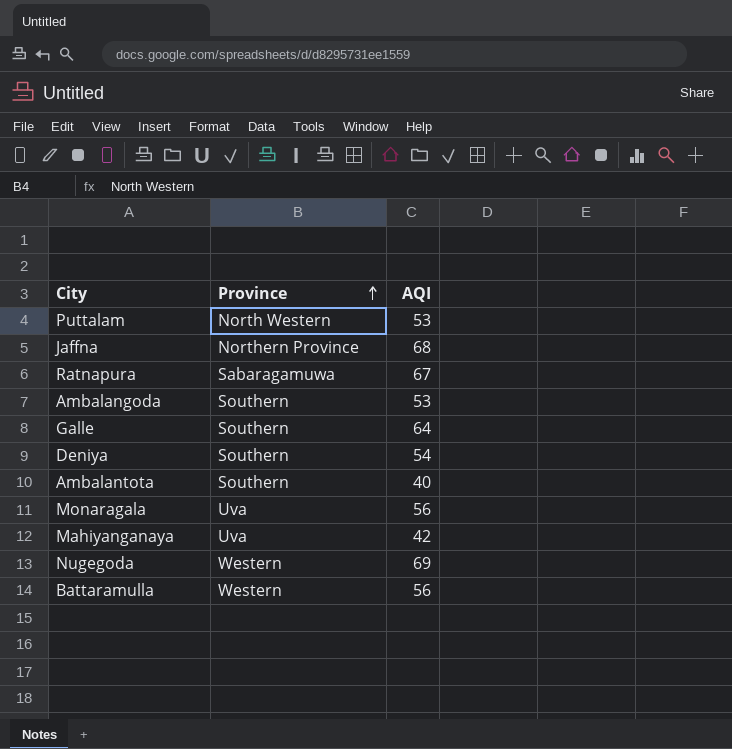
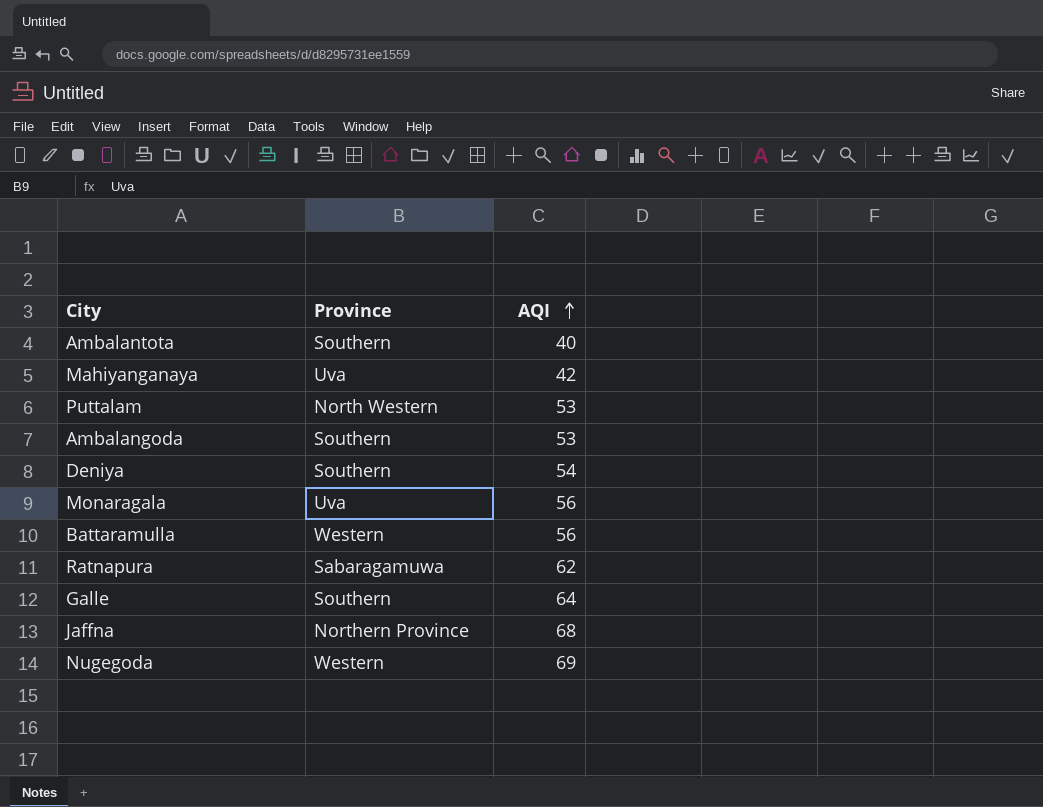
row order: Province ascending -> AQI ascending
Ratnapura | AQI: 67 -> 62

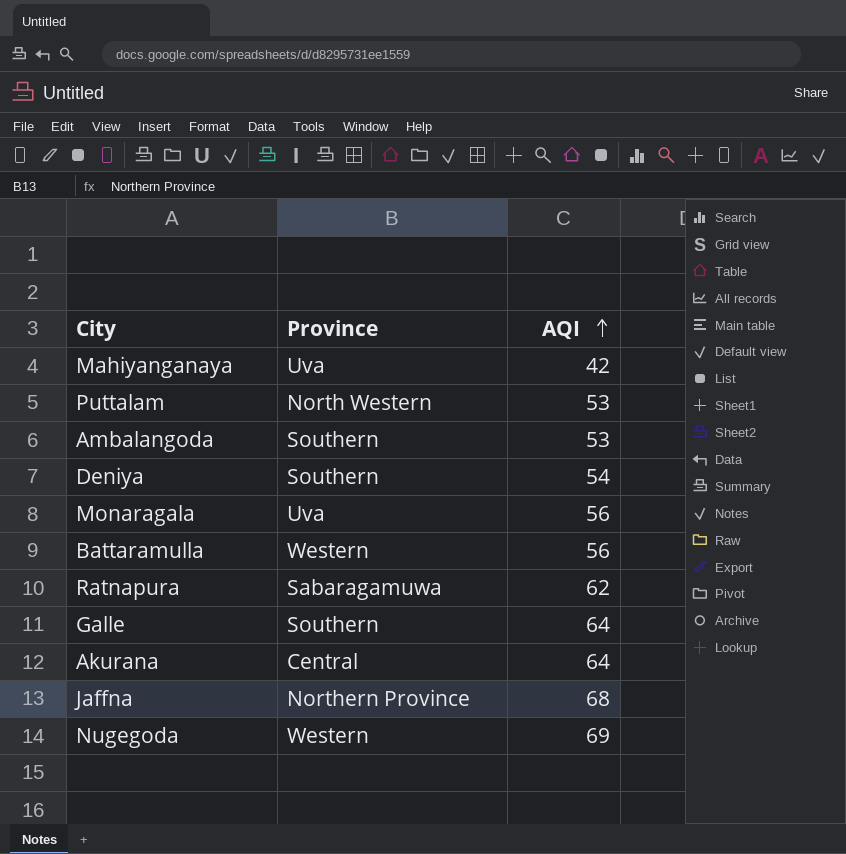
row Ambalantota: Southern | 40 -> none
row Akurana: none -> Central | 64

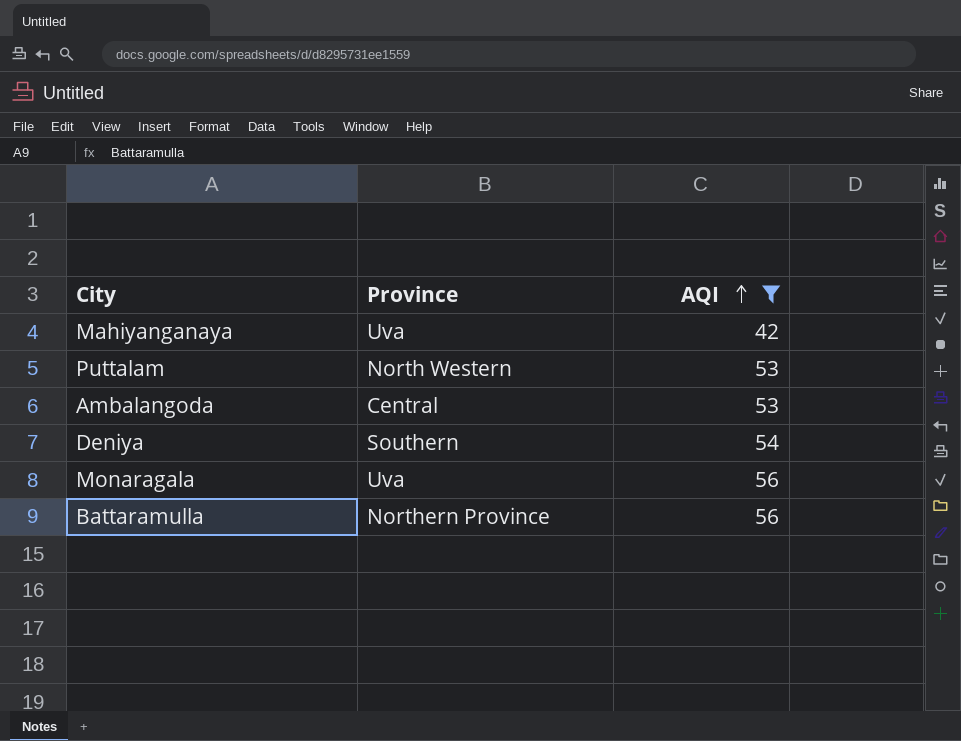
filter: none -> AQI <= 56
Ambalangoda | Province: Southern -> Central
Battaramulla | Province: Western -> Northern Province

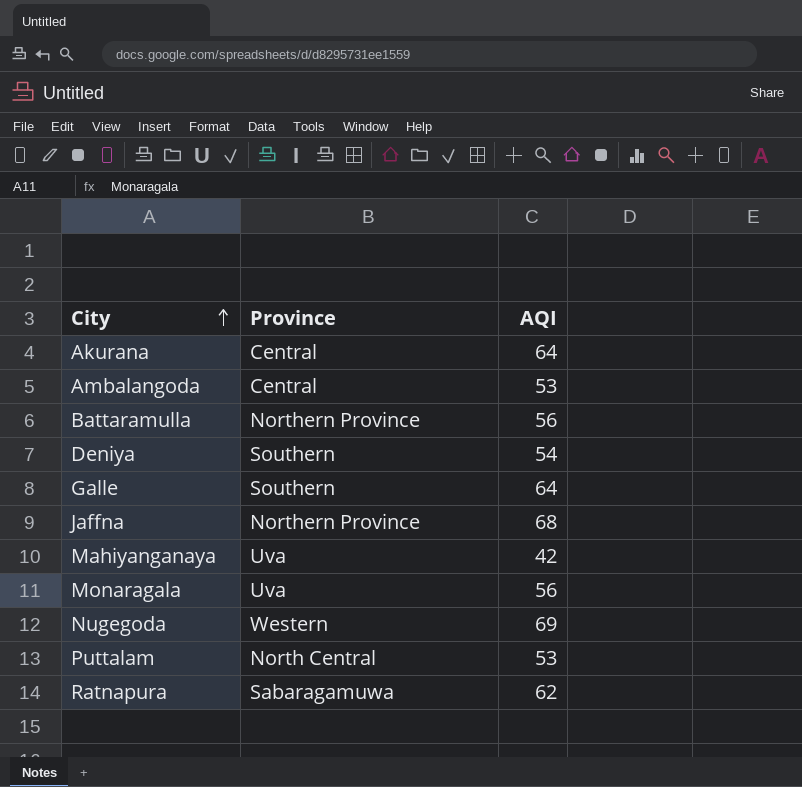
filter: AQI <= 56 -> none
row order: AQI ascending -> City ascending
Puttalam | Province: North Western -> North Central

